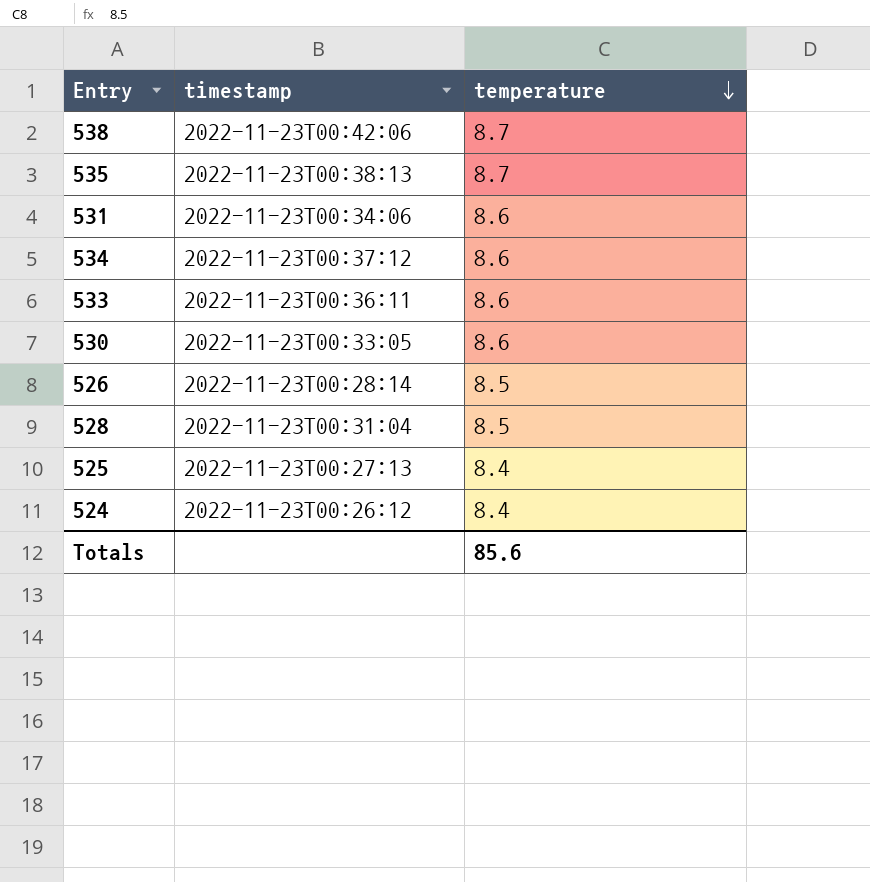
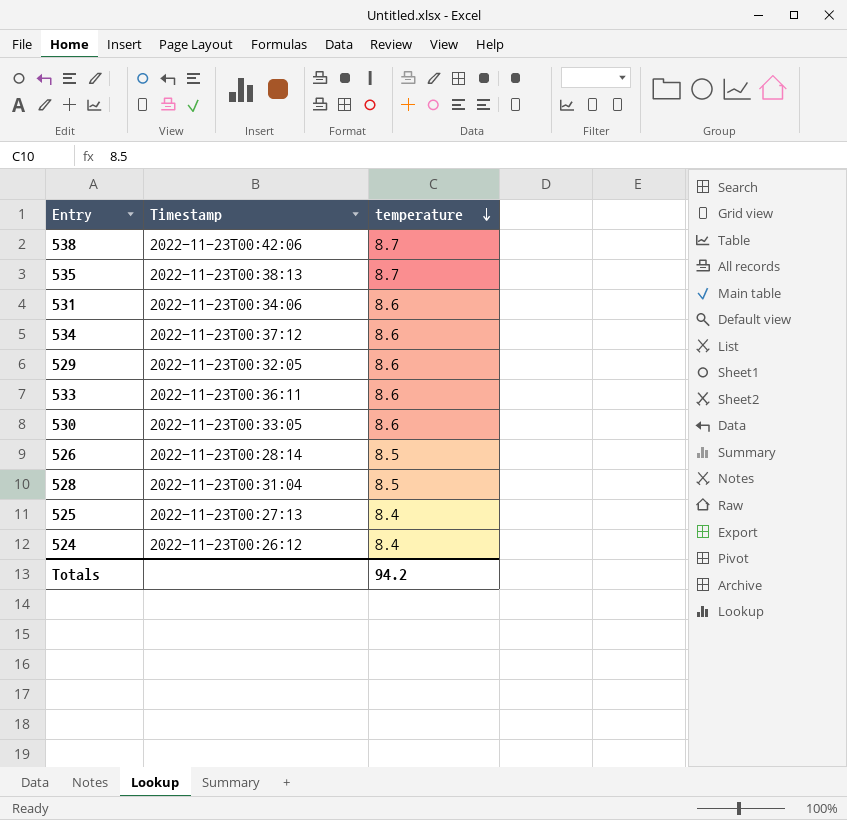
column name: timestamp -> Timestamp
row 529: none -> 2022-11-23T00:32:05 | 8.6
Totals | temperature: 85.6 -> 94.2

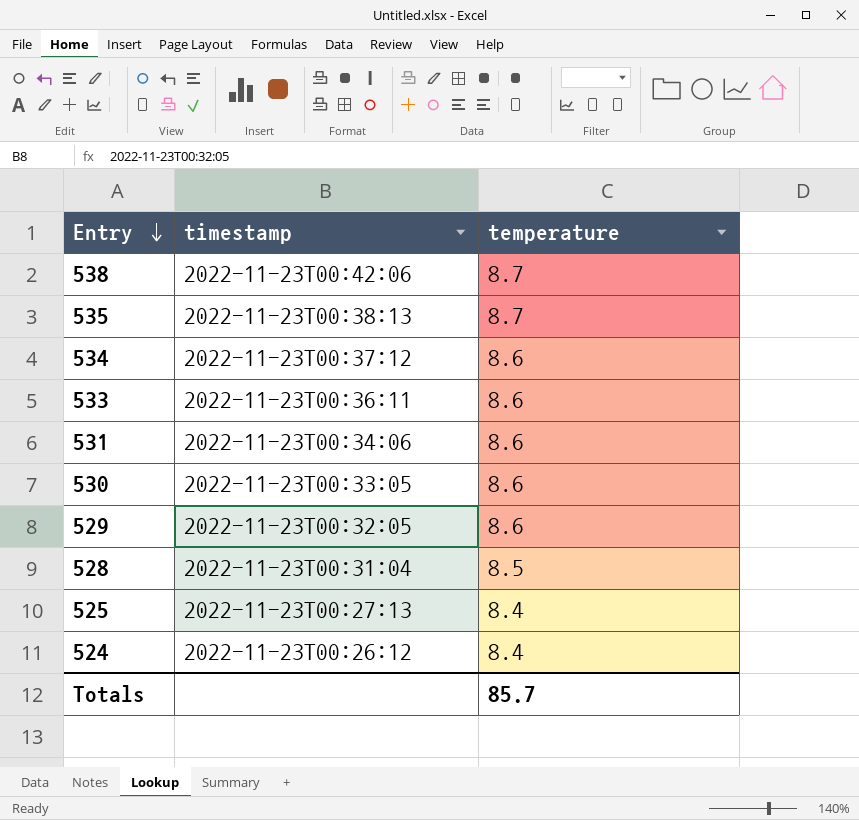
row order: temperature descending -> Entry descending
column name: Timestamp -> timestamp
row 526: 2022-11-23T00:28:14 | 8.5 -> none
Totals | temperature: 94.2 -> 85.7

